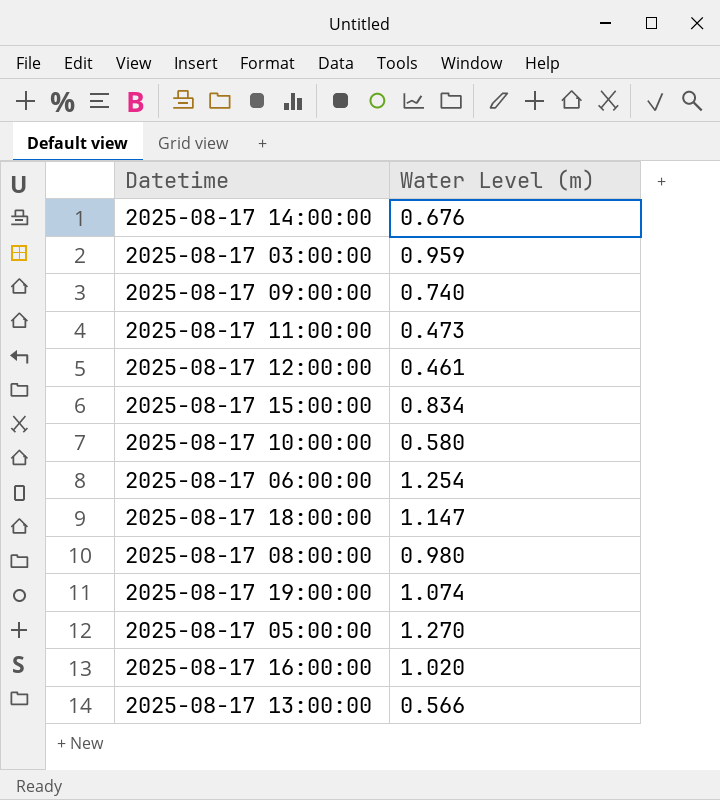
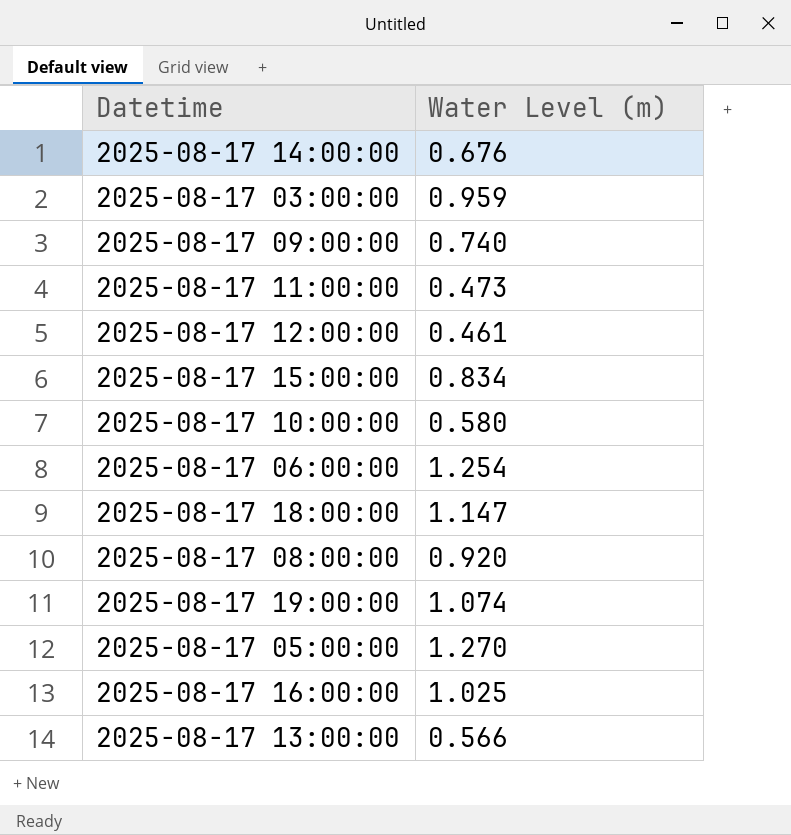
2025-08-17 08:00:00 | Water Level (m): 0.980 -> 0.920
2025-08-17 16:00:00 | Water Level (m): 1.020 -> 1.025

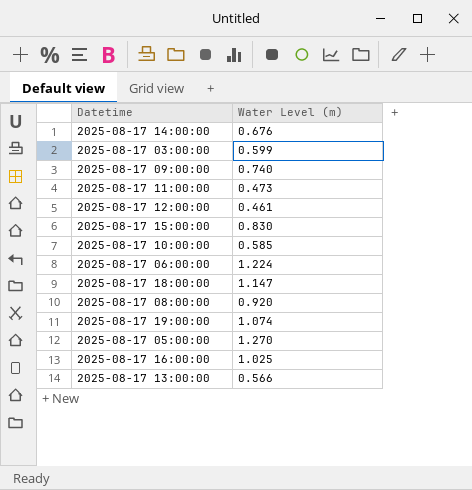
2025-08-17 03:00:00 | Water Level (m): 0.959 -> 0.599
2025-08-17 15:00:00 | Water Level (m): 0.834 -> 0.830
2025-08-17 10:00:00 | Water Level (m): 0.580 -> 0.585
2025-08-17 06:00:00 | Water Level (m): 1.254 -> 1.224

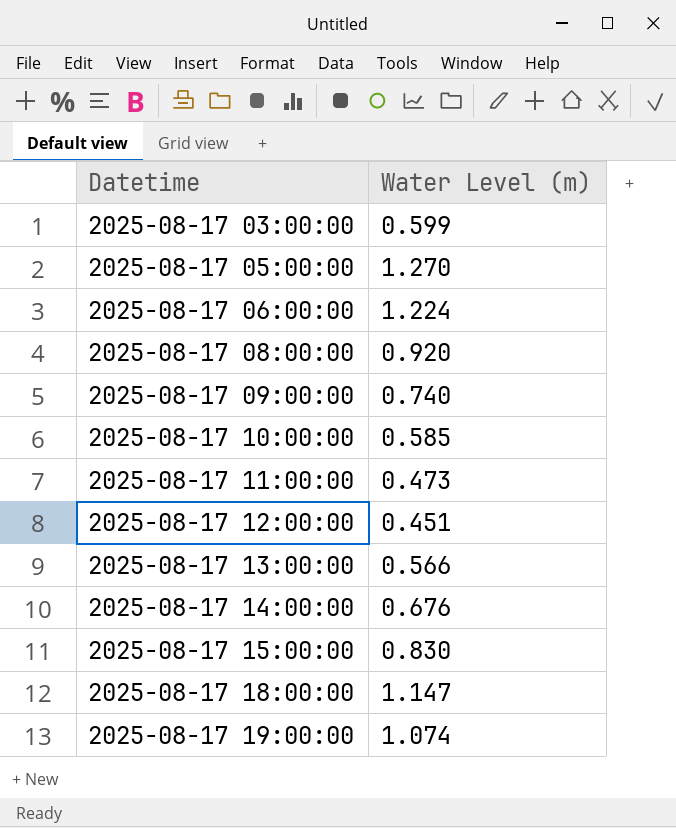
row order: none -> Datetime ascending
row 2025-08-17 16:00:00: 1.025 -> none
2025-08-17 12:00:00 | Water Level (m): 0.461 -> 0.451

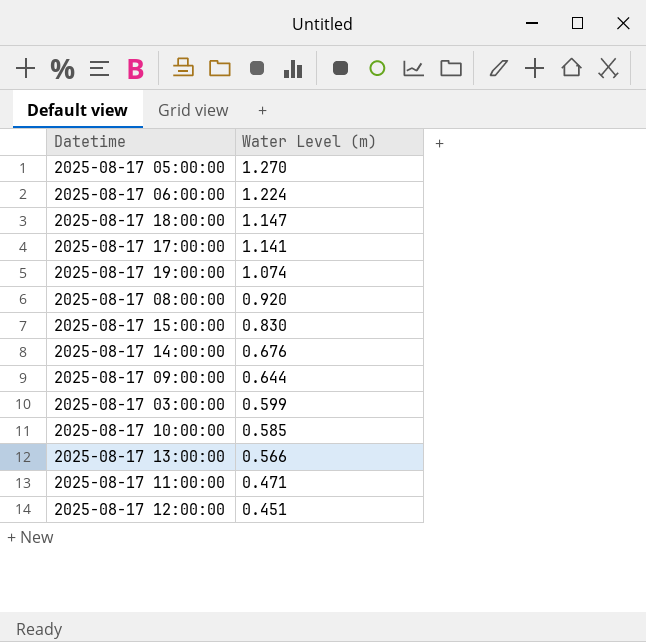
row order: Datetime ascending -> Water Level (m) descending
row 2025-08-17 17:00:00: none -> 1.141
2025-08-17 09:00:00 | Water Level (m): 0.740 -> 0.644
2025-08-17 11:00:00 | Water Level (m): 0.473 -> 0.471

